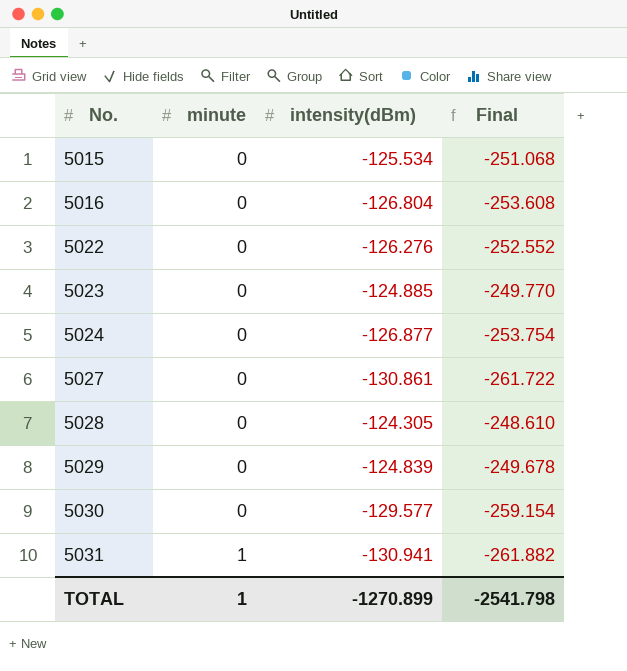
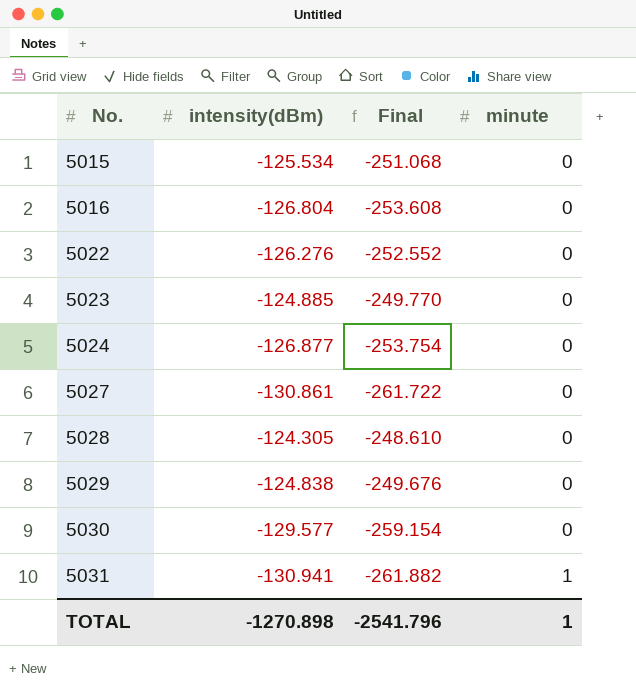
column minute | position: 2 -> 4
5029 | intensity(dBm): -124.839 -> -124.838
5029 | Final: -249.678 -> -249.676
TOTAL | intensity(dBm): -1270.899 -> -1270.898
TOTAL | Final: -2541.798 -> -2541.796

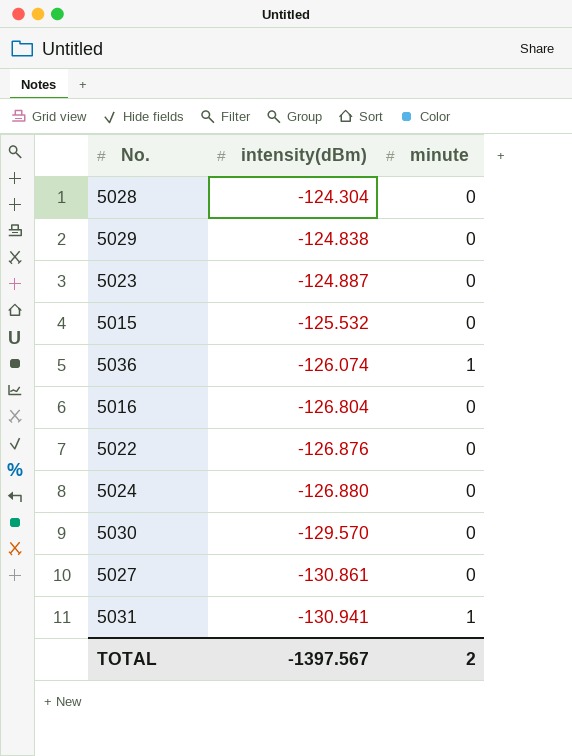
row order: No. ascending -> intensity(dBm) descending
column Final | formula: [intensity(dBm)] * 2 -> none
5028 | intensity(dBm): -124.305 -> -124.304
5023 | intensity(dBm): -124.885 -> -124.887
5015 | intensity(dBm): -125.534 -> -125.532
row 5036: none -> -126.074 | 1
5022 | intensity(dBm): -126.276 -> -126.876
5024 | intensity(dBm): -126.877 -> -126.880
5030 | intensity(dBm): -129.577 -> -129.570
TOTAL | intensity(dBm): -1270.898 -> -1397.567
TOTAL | minute: 1 -> 2

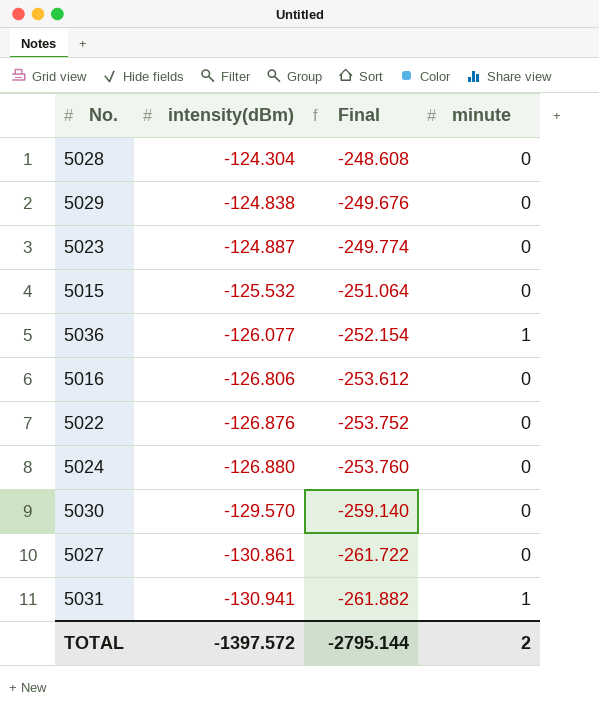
column Final | formula: none -> [intensity(dBm)] * 2
5036 | intensity(dBm): -126.074 -> -126.077
5016 | intensity(dBm): -126.804 -> -126.806
TOTAL | intensity(dBm): -1397.567 -> -1397.572

